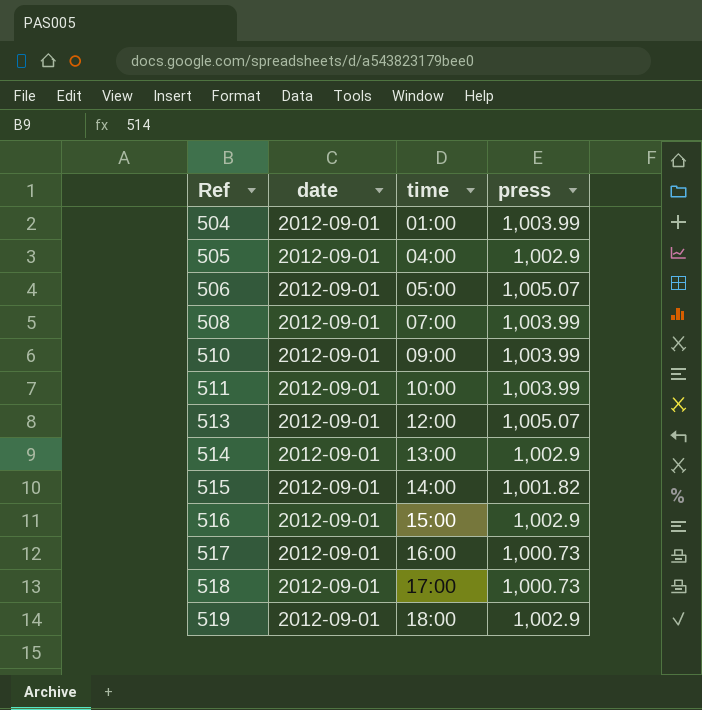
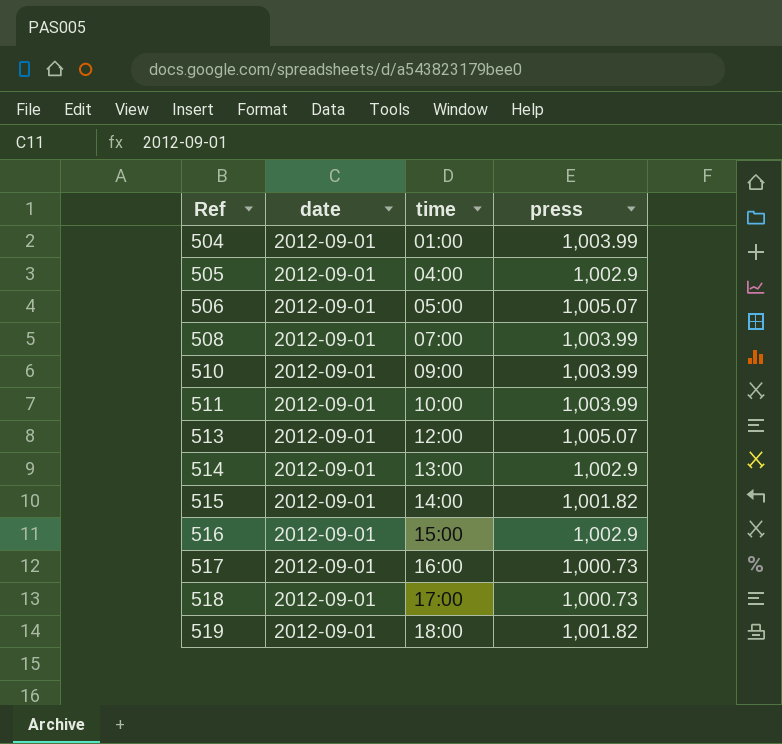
519 | press: 1,002.9 -> 1,001.82

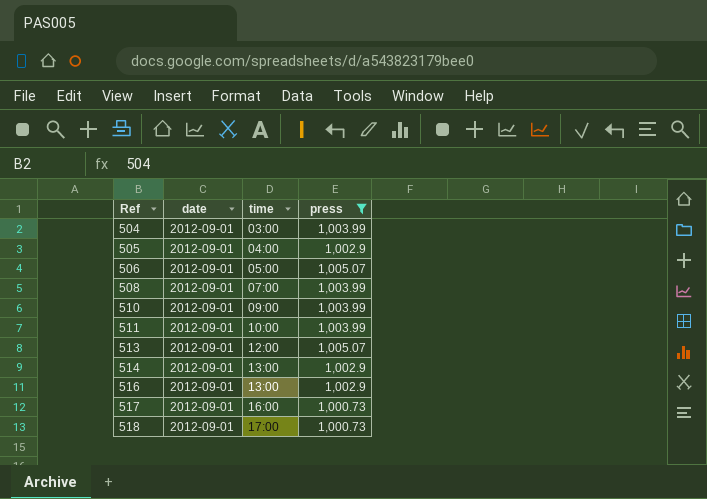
filter: none -> press != 1,001.82
504 | time: 01:00 -> 03:00
516 | time: 15:00 -> 13:00

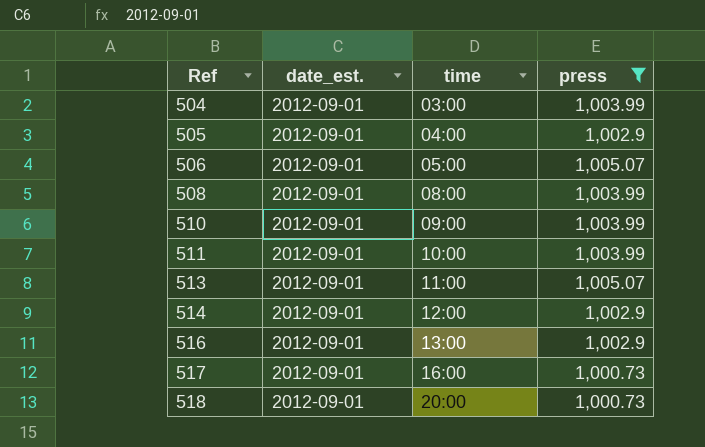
column name: date -> date_est.
508 | time: 07:00 -> 08:00
513 | time: 12:00 -> 11:00
514 | time: 13:00 -> 12:00
518 | time: 17:00 -> 20:00

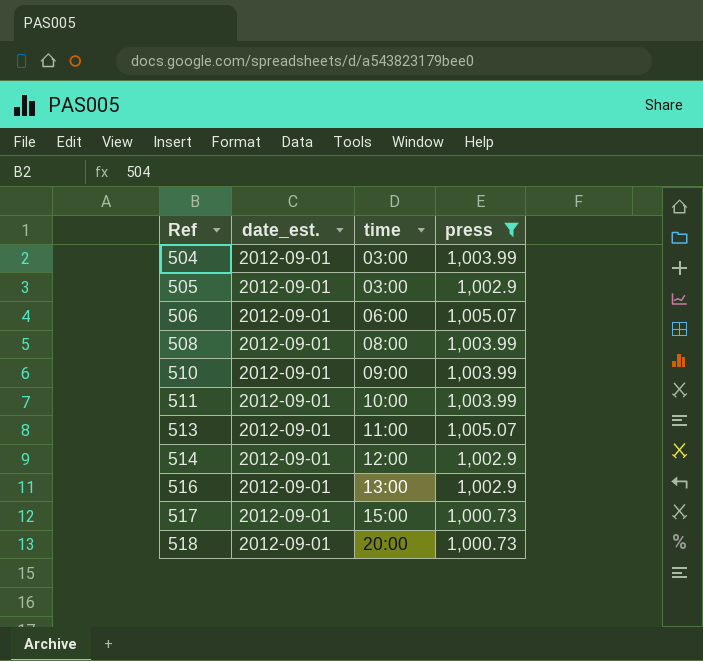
505 | time: 04:00 -> 03:00
506 | time: 05:00 -> 06:00
517 | time: 16:00 -> 15:00

